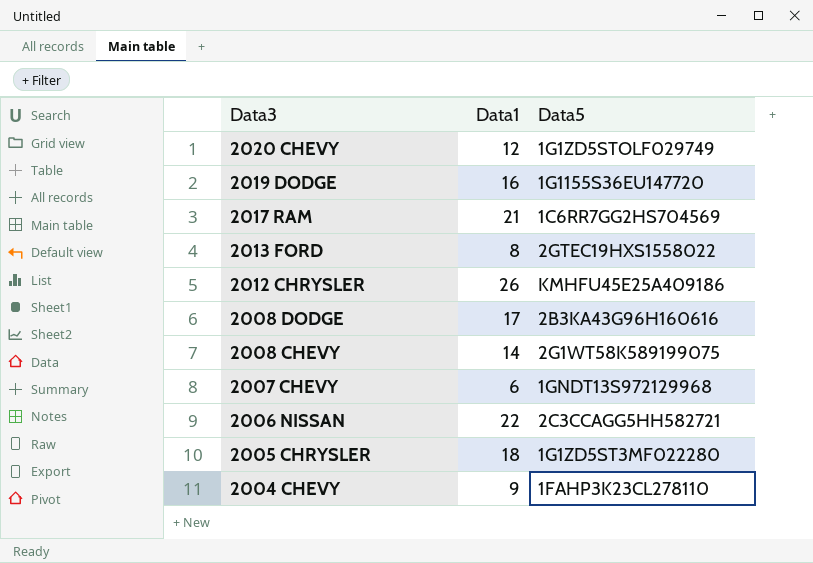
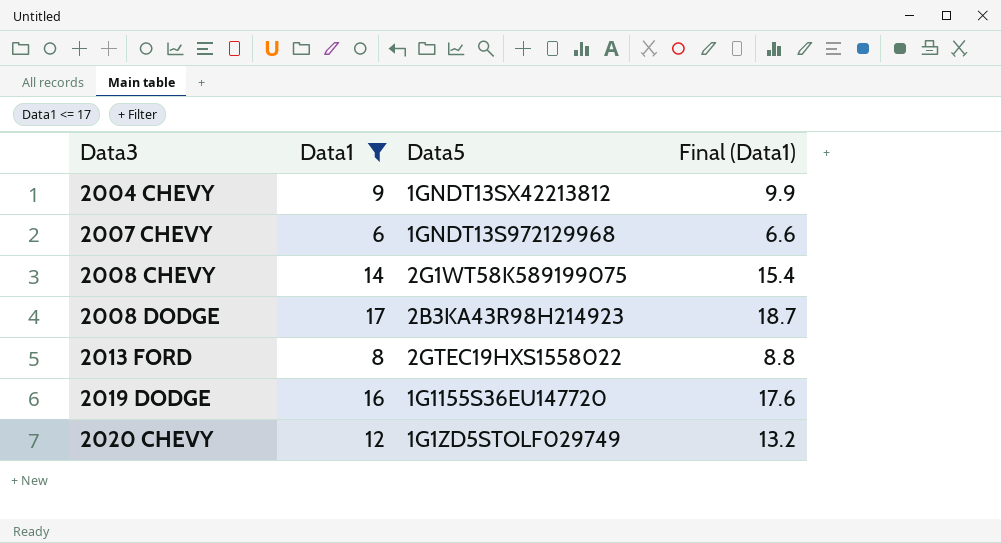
filter: none -> Data1 <= 17
row order: Data3 descending -> Data3 ascending
column Final (Data1) | formula: none -> [Data1] * 1.1
2004 CHEVY | Data5: 1FAHP3K23CL278110 -> 1GNDT13SX42213812
2008 DODGE | Data5: 2B3KA43G96H160616 -> 2B3KA43R98H214923

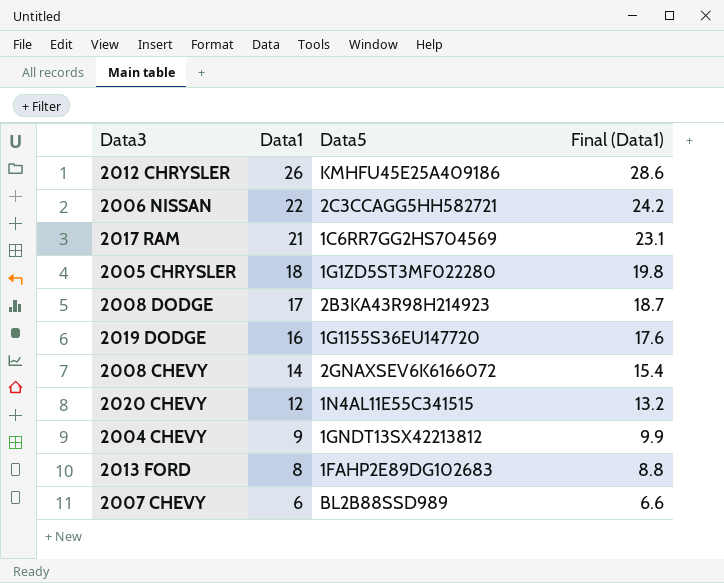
filter: Data1 <= 17 -> none
row order: Data3 ascending -> Data1 descending
2008 CHEVY | Data5: 2G1WT58K589199075 -> 2GNAXSEV6K6166072
2020 CHEVY | Data5: 1G1ZD5STOLF029749 -> 1N4AL11E55C341515
2013 FORD | Data5: 2GTEC19HXS1558022 -> 1FAHP2E89DG102683
2007 CHEVY | Data5: 1GNDT13S972129968 -> BL2B88SSD989

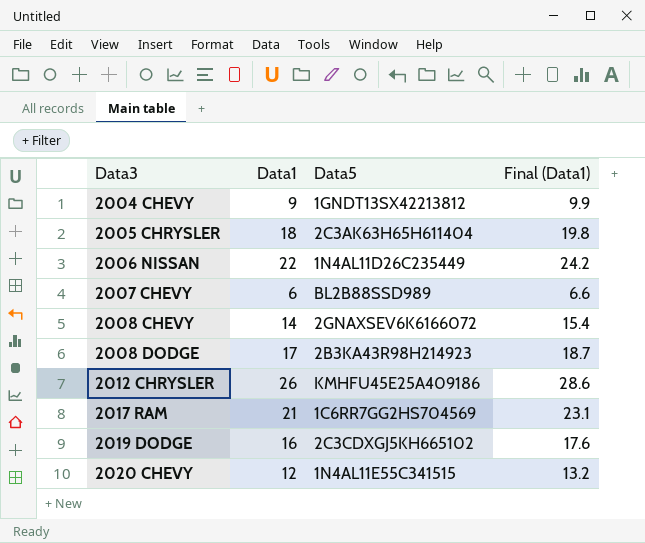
row order: Data1 descending -> Data3 ascending
row 2013 FORD: 8 | 1FAHP2E89DG102683 | 8.8 -> none
2005 CHRYSLER | Data5: 1G1ZD5ST3MF022280 -> 2C3AK63H65H611404
2006 NISSAN | Data5: 2C3CCAGG5HH582721 -> 1N4AL11D26C235449
2019 DODGE | Data5: 1G1155S36EU147720 -> 2C3CDXGJ5KH665102

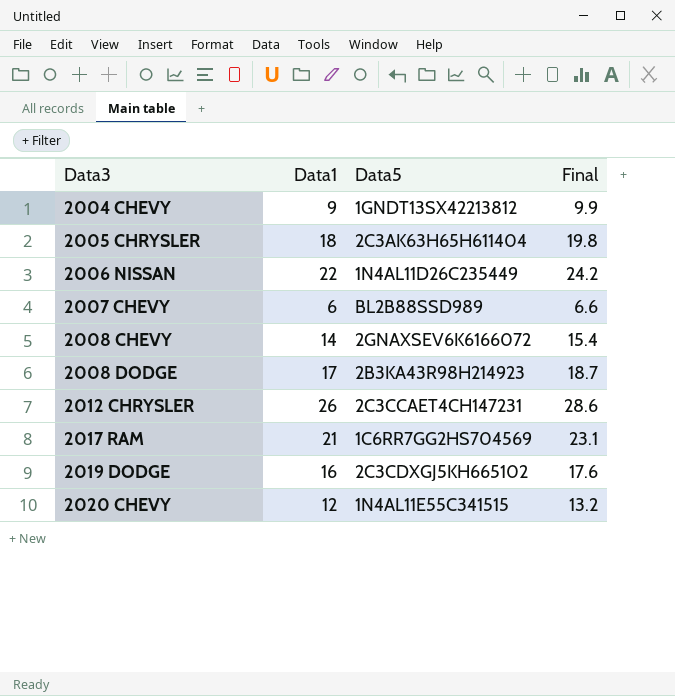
column name: Final (Data1) -> Final
2012 CHRYSLER | Data5: KMHFU45E25A409186 -> 2C3CCAET4CH147231

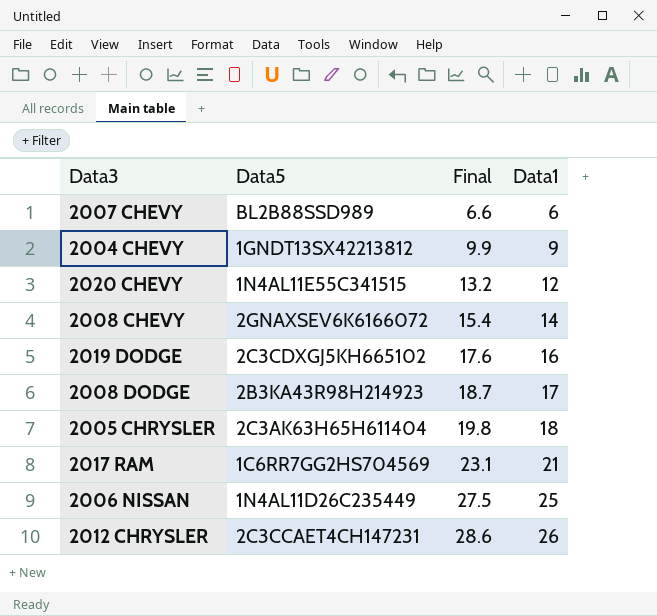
row order: Data3 ascending -> Final ascending
column Data1 | position: 2 -> 4
2006 NISSAN | Final: 24.2 -> 27.5
2006 NISSAN | Data1: 22 -> 25

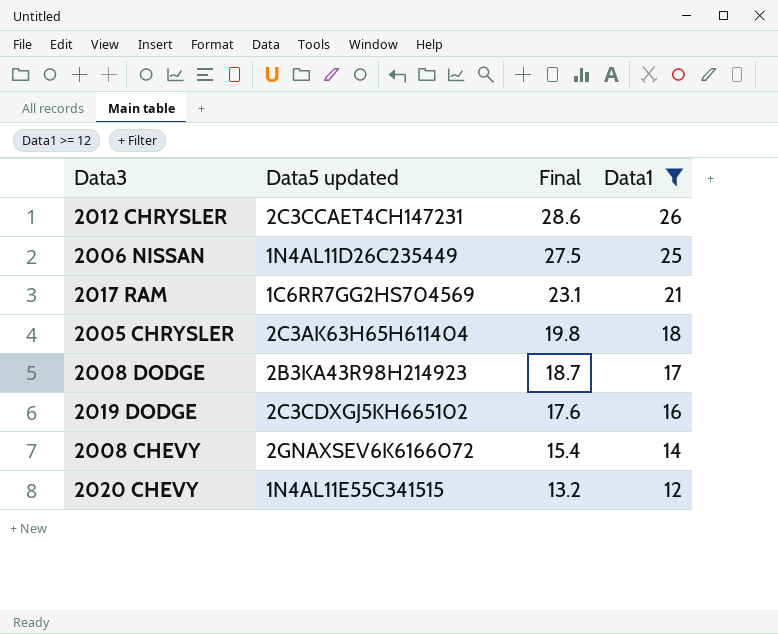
filter: none -> Data1 >= 12
row order: Final ascending -> Final descending
column name: Data5 -> Data5 updated

